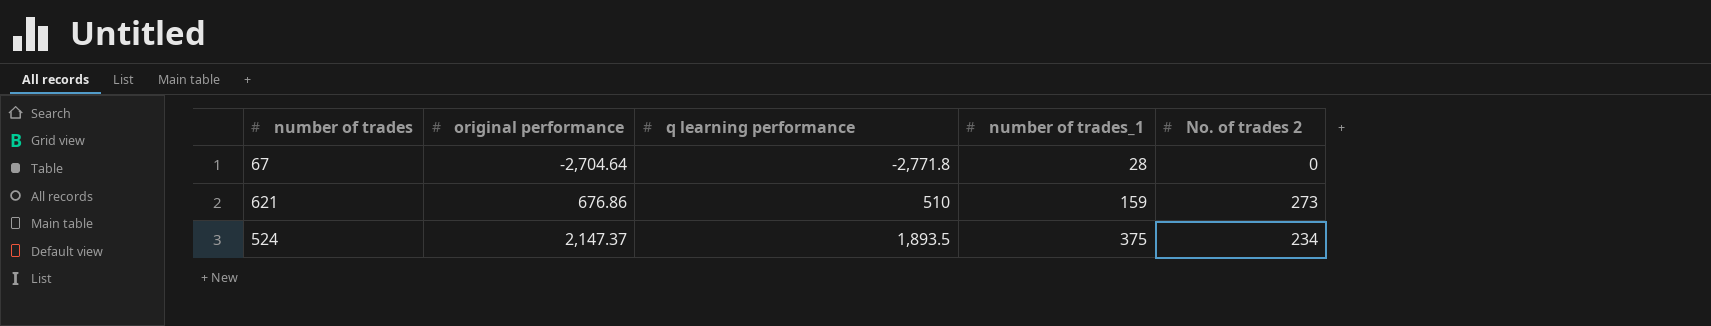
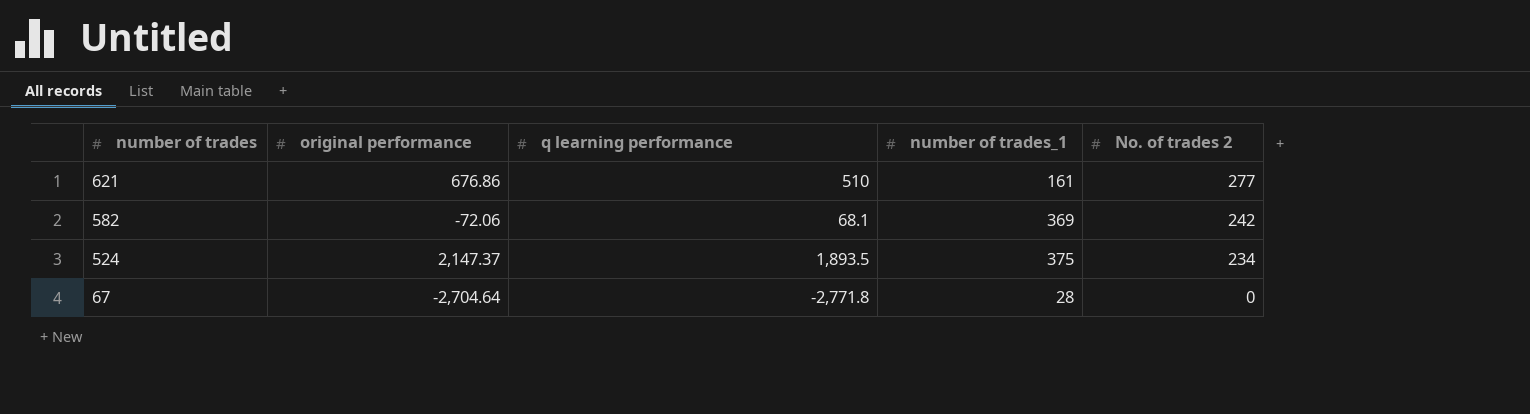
row order: original performance ascending -> number of trades descending
621 | number of trades_1: 159 -> 161
621 | No. of trades 2: 273 -> 277
row 582: none -> -72.06 | 68.1 | 369 | 242

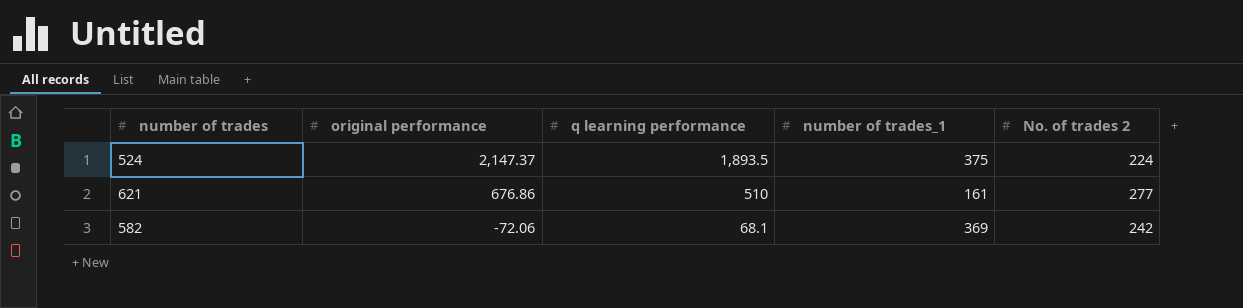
row order: number of trades descending -> original performance descending
row 67: -2,704.64 | -2,771.8 | 28 | 0 -> none
524 | No. of trades 2: 234 -> 224

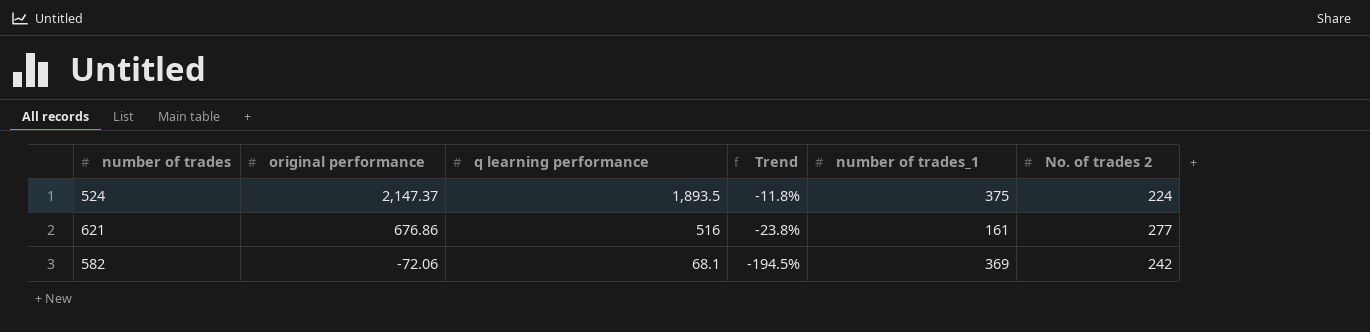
column Trend | formula: none -> ([q learning performance] - [original performance]) / [original performance]
621 | q learning performance: 510 -> 516

